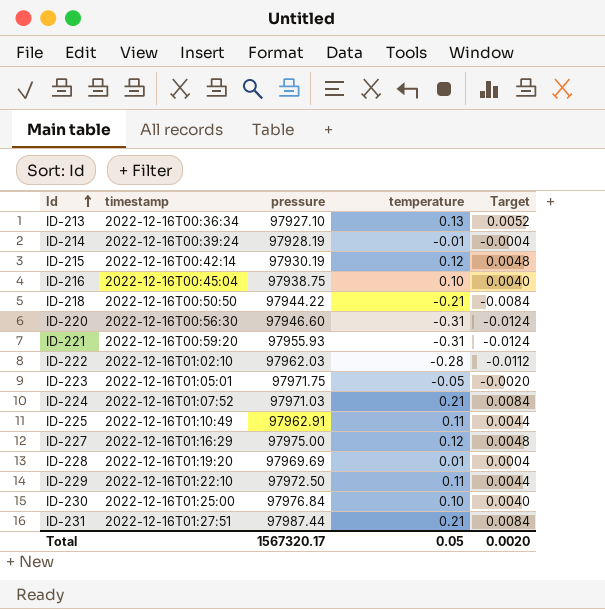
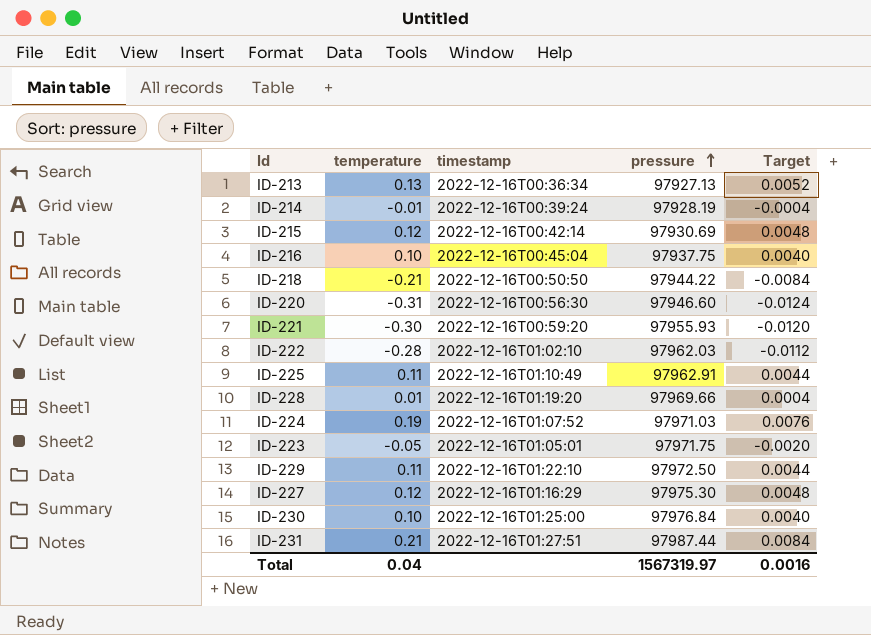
row order: Id ascending -> pressure ascending
column temperature | position: 4 -> 2
ID-213 | pressure: 97927.10 -> 97927.13
ID-215 | pressure: 97930.19 -> 97930.69
ID-216 | pressure: 97938.75 -> 97937.75
ID-221 | temperature: -0.31 -> -0.30
ID-221 | Target: -0.0124 -> -0.0120
ID-228 | pressure: 97969.69 -> 97969.66
ID-224 | temperature: 0.21 -> 0.19
ID-224 | Target: 0.0084 -> 0.0076
ID-227 | pressure: 97975.00 -> 97975.30
Total | temperature: 0.05 -> 0.04
Total | pressure: 1567320.17 -> 1567319.97
Total | Target: 0.0020 -> 0.0016

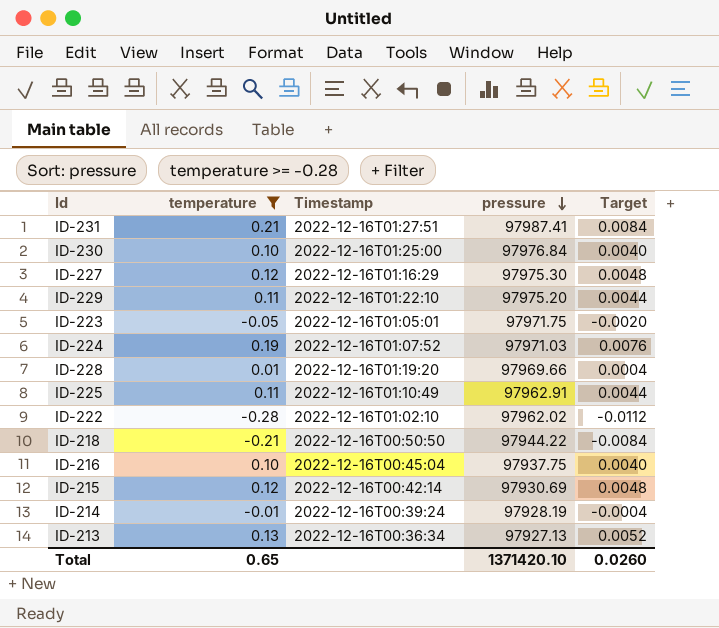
filter: none -> temperature >= -0.28
row order: pressure ascending -> pressure descending
column name: timestamp -> Timestamp
ID-231 | pressure: 97987.44 -> 97987.41
ID-229 | pressure: 97972.50 -> 97975.20
ID-222 | pressure: 97962.03 -> 97962.02
Total | temperature: 0.04 -> 0.65
Total | pressure: 1567319.97 -> 1371420.10
Total | Target: 0.0016 -> 0.0260

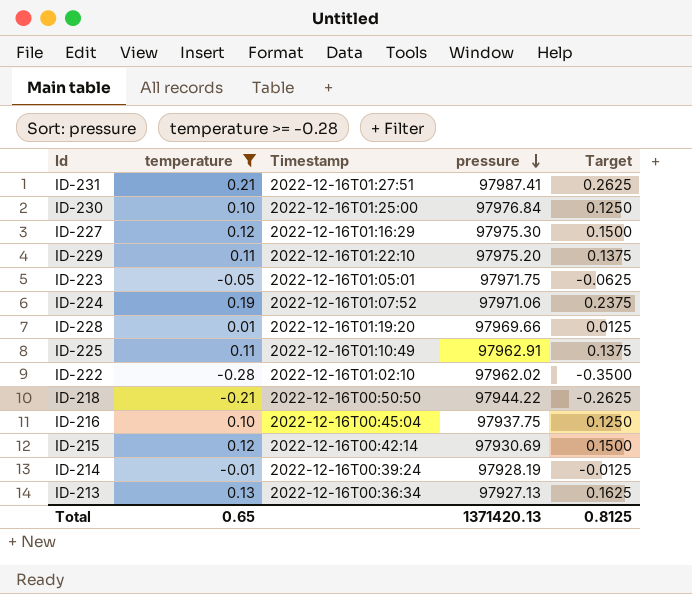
column Target | formula: [temperature] * 0.04 -> [temperature] * 1.25
ID-224 | pressure: 97971.03 -> 97971.06
Total | pressure: 1371420.10 -> 1371420.13
Total | Target: 0.0260 -> 0.8125

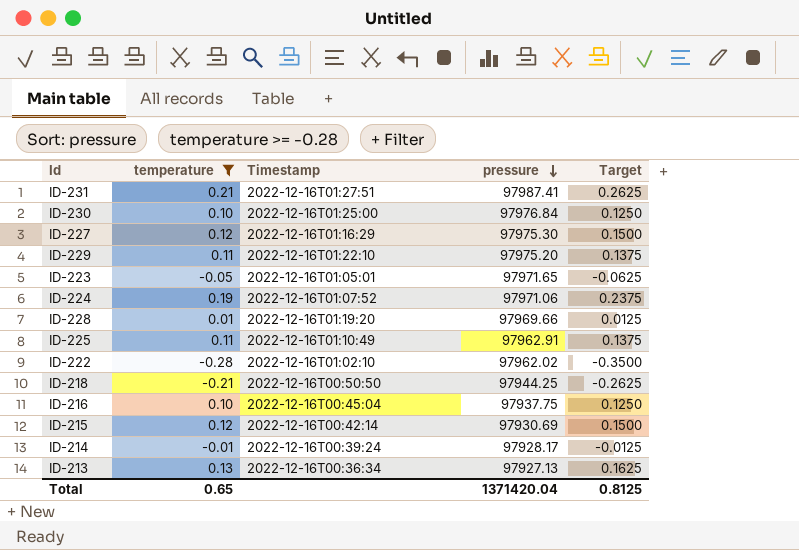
ID-223 | pressure: 97971.75 -> 97971.65
ID-218 | pressure: 97944.22 -> 97944.25
ID-214 | pressure: 97928.19 -> 97928.17
Total | pressure: 1371420.13 -> 1371420.04

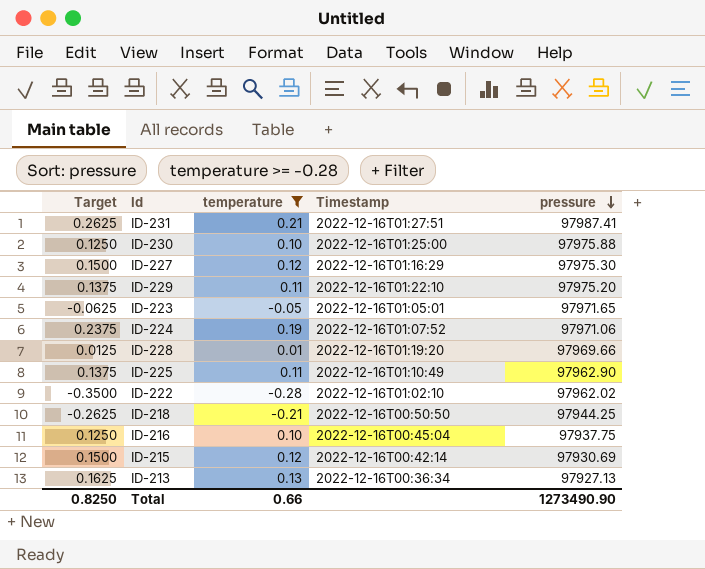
column Target | position: 5 -> 1
row ID-214: -0.01 | 2022-12-16T00:39:24 | 97928.17 | -0.0125 -> none
ID-230 | pressure: 97976.84 -> 97975.88
ID-225 | pressure: 97962.91 -> 97962.90
Total | Target: 0.8125 -> 0.8250
Total | temperature: 0.65 -> 0.66
Total | pressure: 1371420.04 -> 1273490.90

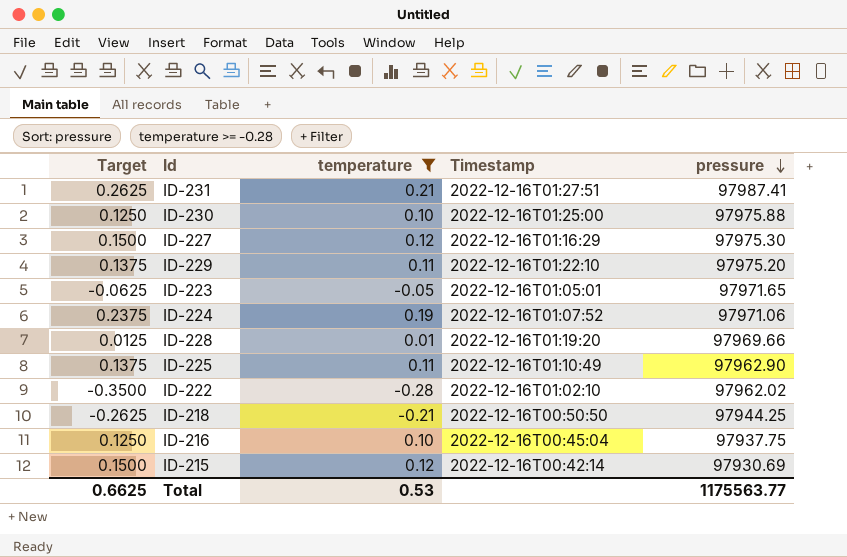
row ID-213: 0.1625 | 0.13 | 2022-12-16T00:36:34 | 97927.13 -> none
Total | Target: 0.8250 -> 0.6625
Total | temperature: 0.66 -> 0.53
Total | pressure: 1273490.90 -> 1175563.77

